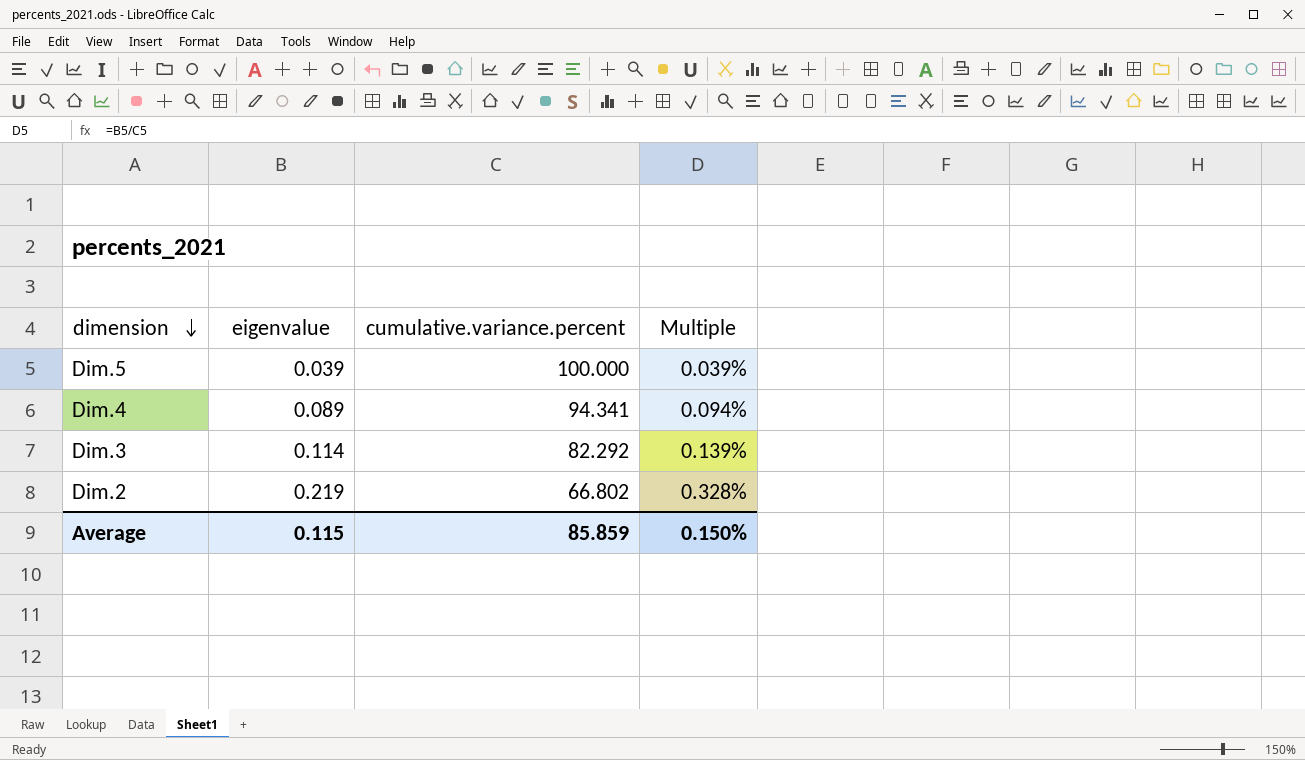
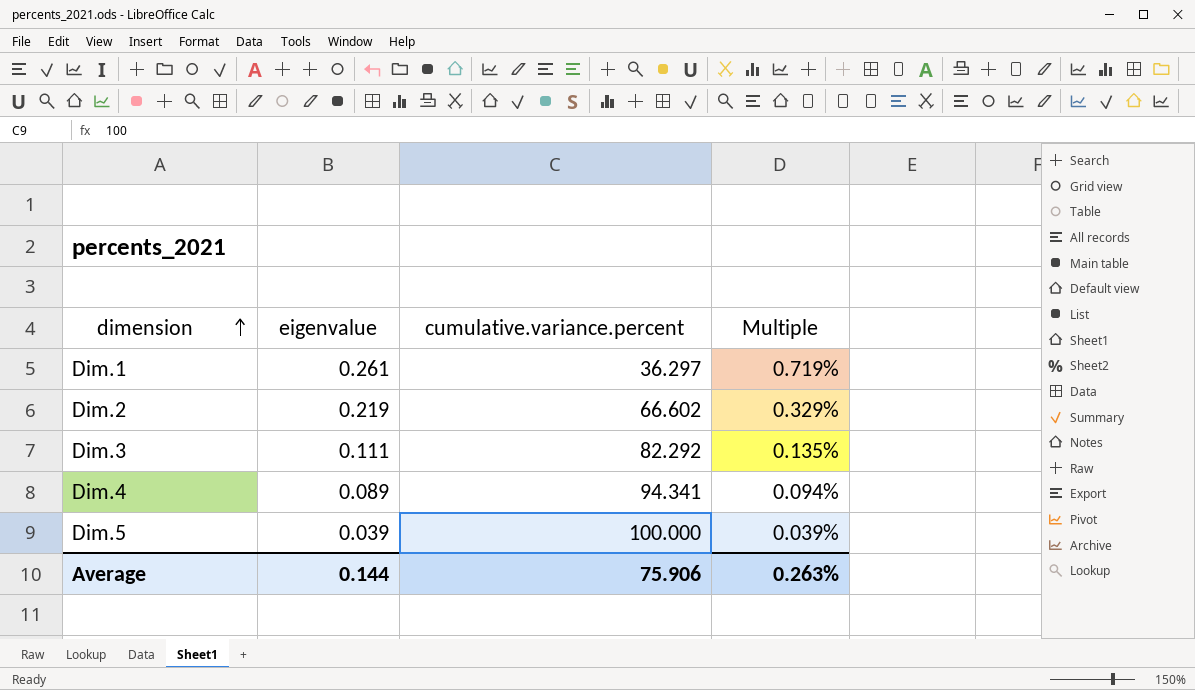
row order: dimension descending -> dimension ascending
row Dim.1: none -> 0.261 | 36.297 | 0.719%
Dim.2 | cumulative.variance.percent: 66.802 -> 66.602
Dim.2 | Multiple: 0.328% -> 0.329%
Dim.3 | eigenvalue: 0.114 -> 0.111
Dim.3 | Multiple: 0.139% -> 0.135%
Average | eigenvalue: 0.115 -> 0.144
Average | cumulative.variance.percent: 85.859 -> 75.906
Average | Multiple: 0.150% -> 0.263%

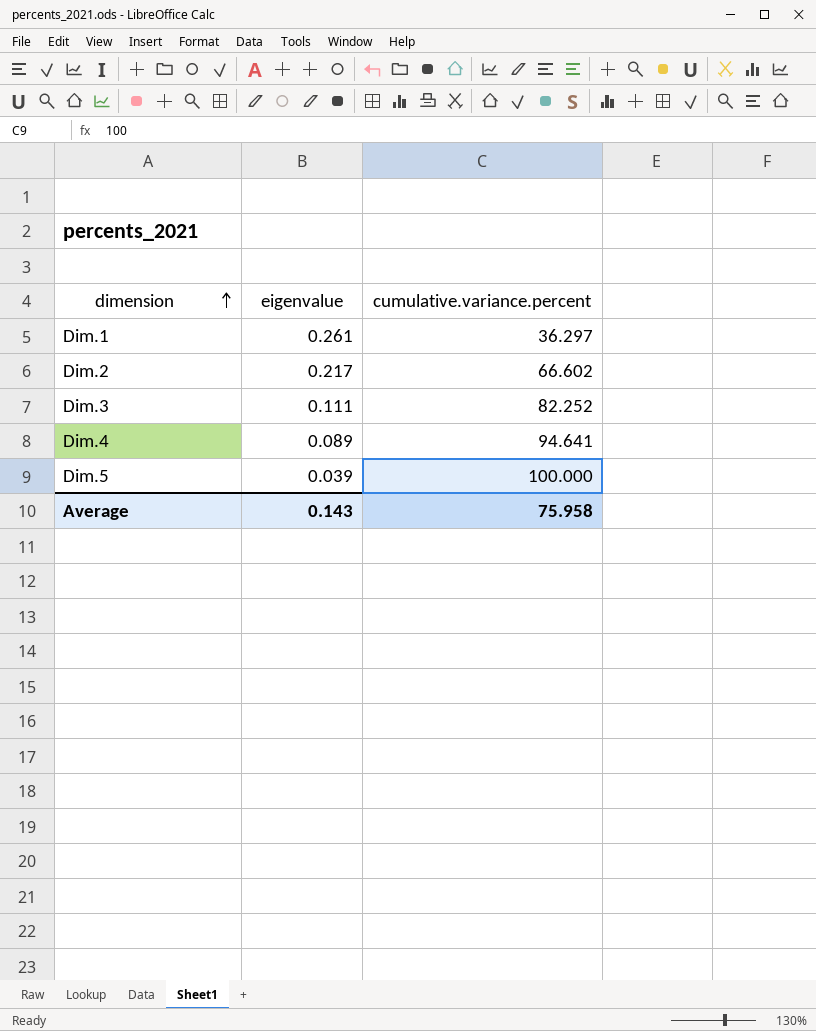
column Multiple | formula: [eigenvalue] / [cumulative.variance.percent] -> none
Dim.2 | eigenvalue: 0.219 -> 0.217
Dim.3 | cumulative.variance.percent: 82.292 -> 82.252
Dim.4 | cumulative.variance.percent: 94.341 -> 94.641
Average | eigenvalue: 0.144 -> 0.143
Average | cumulative.variance.percent: 75.906 -> 75.958

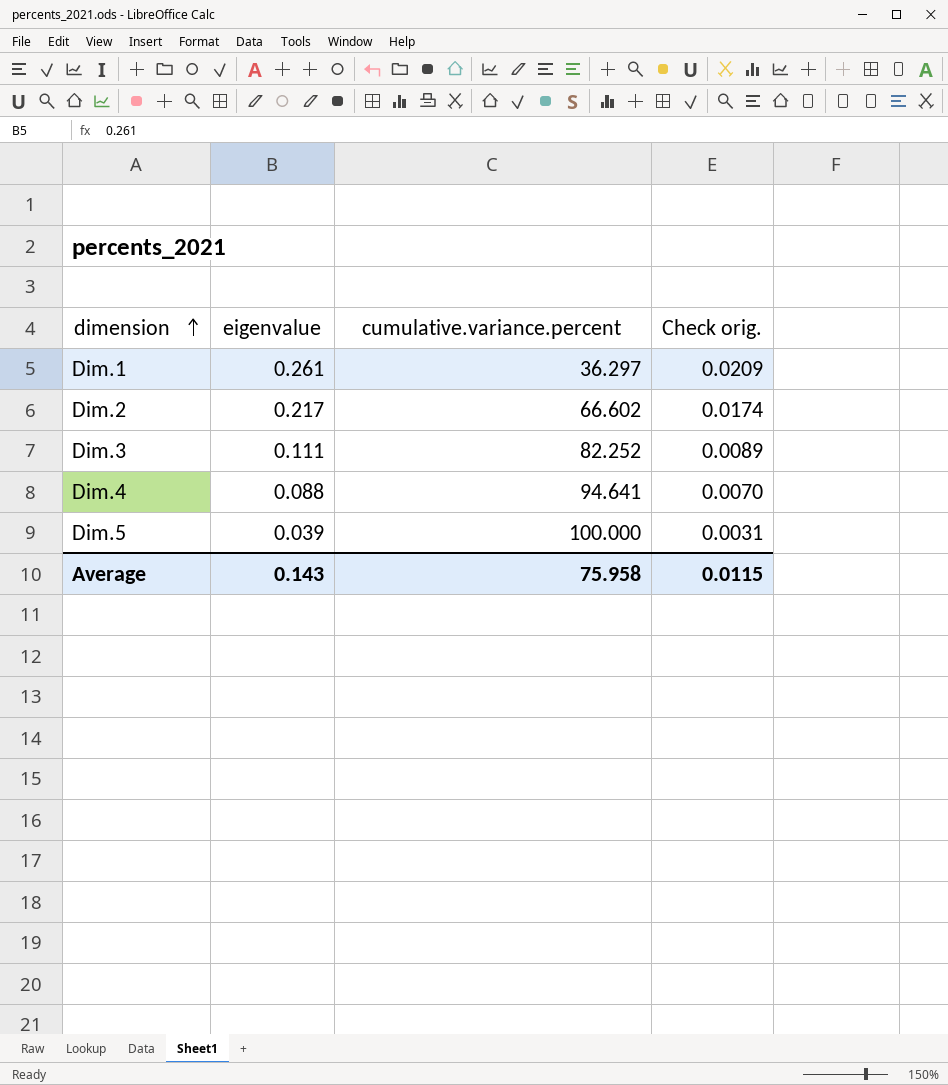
column Check orig. | formula: none -> [eigenvalue] * 0.08
Dim.4 | eigenvalue: 0.089 -> 0.088

